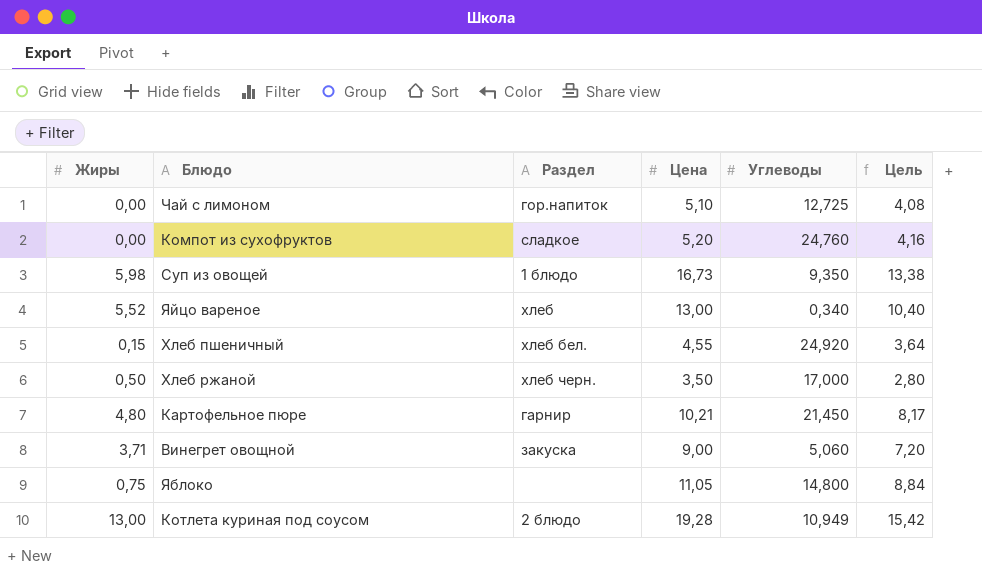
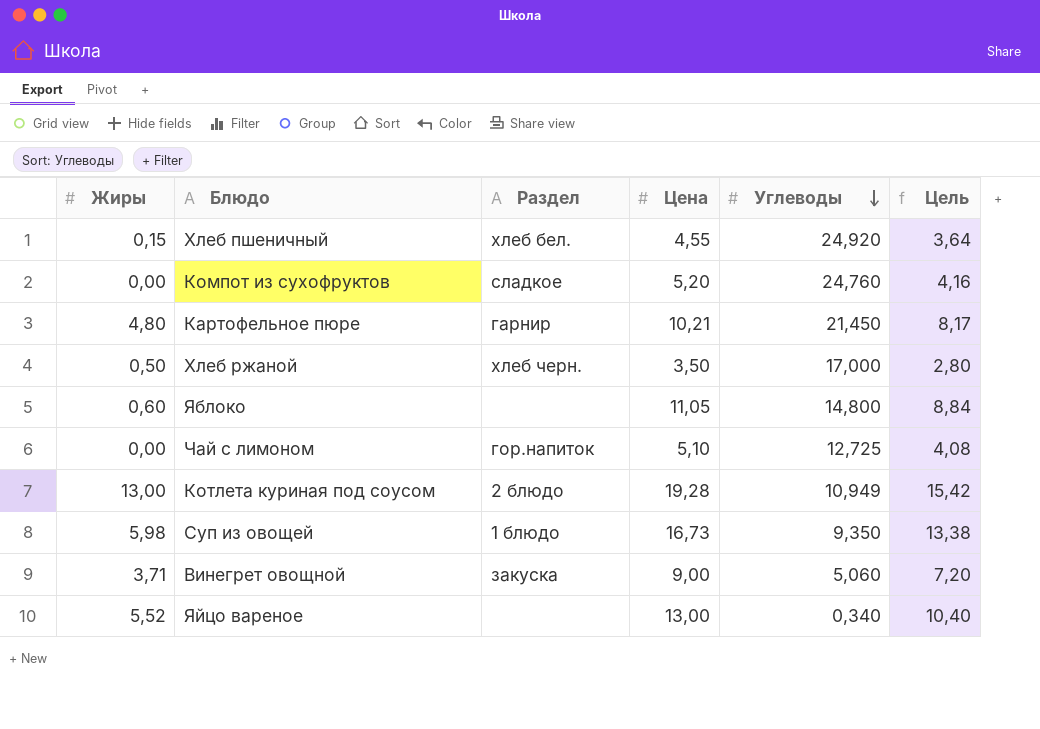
row order: none -> Углеводы descending
Яблоко | Жиры: 0,75 -> 0,60
Яйцо вареное | Раздел: хлеб -> none

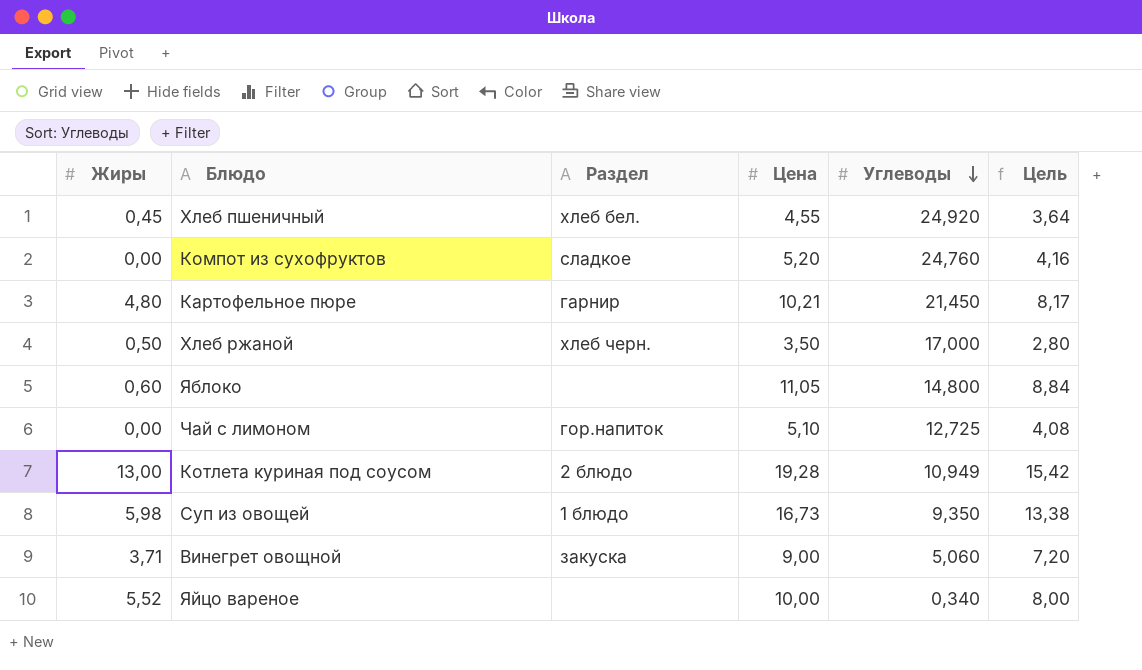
Хлеб пшеничный | Жиры: 0,15 -> 0,45
Яйцо вареное | Цена: 13,00 -> 10,00
Яйцо вареное | Цель: 10,40 -> 8,00

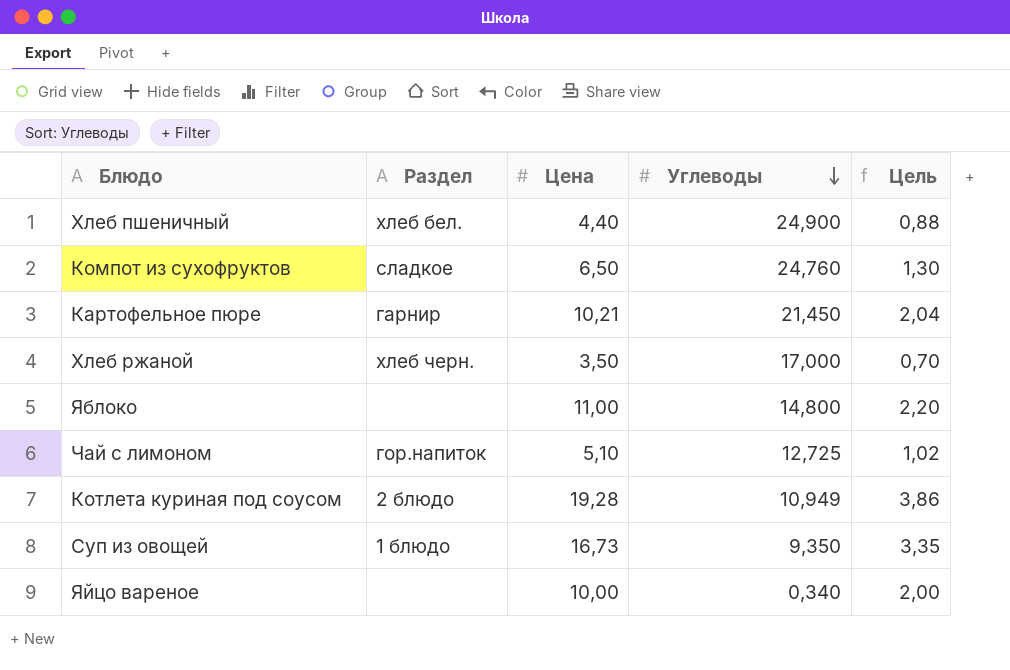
column Жиры | position: 1 -> none
column Цель | formula: [Цена] * 0,8 -> [Цена] * 0,2
row Винегрет овощной: 3,71 | закуска | 9,00 | 5,060 | 7,20 -> none
Хлеб пшеничный | Цена: 4,55 -> 4,40
Хлеб пшеничный | Углеводы: 24,920 -> 24,900
Компот из сухофруктов | Цена: 5,20 -> 6,50
Яблоко | Цена: 11,05 -> 11,00

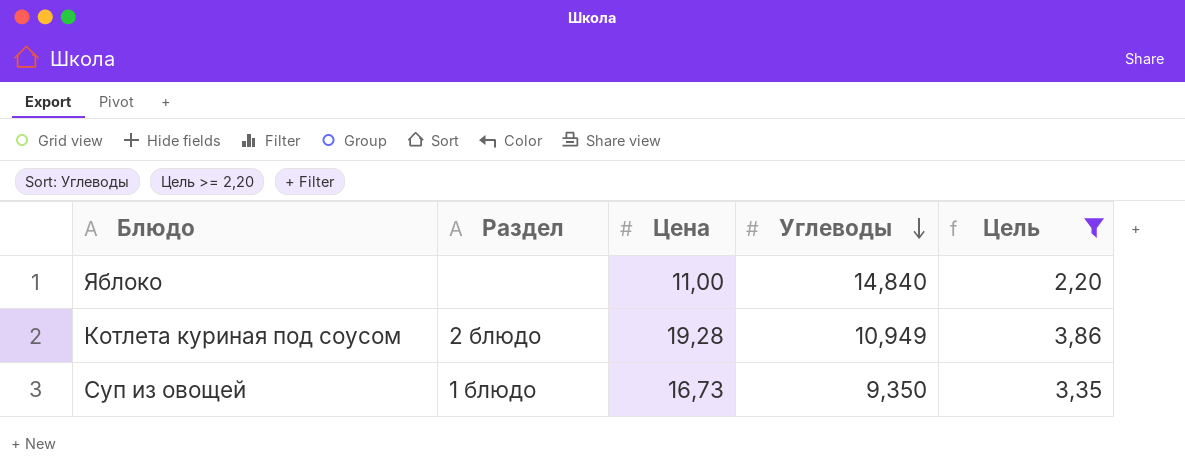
filter: none -> Цель >= 2,20
Яблоко | Углеводы: 14,800 -> 14,840

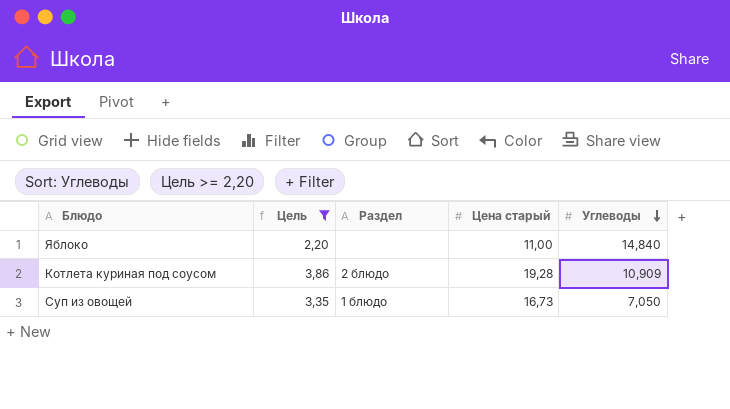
column Цель | position: 5 -> 2
column name: Цена -> Цена старый
Котлета куриная под соусом | Углеводы: 10,949 -> 10,909
Суп из овощей | Углеводы: 9,350 -> 7,050

